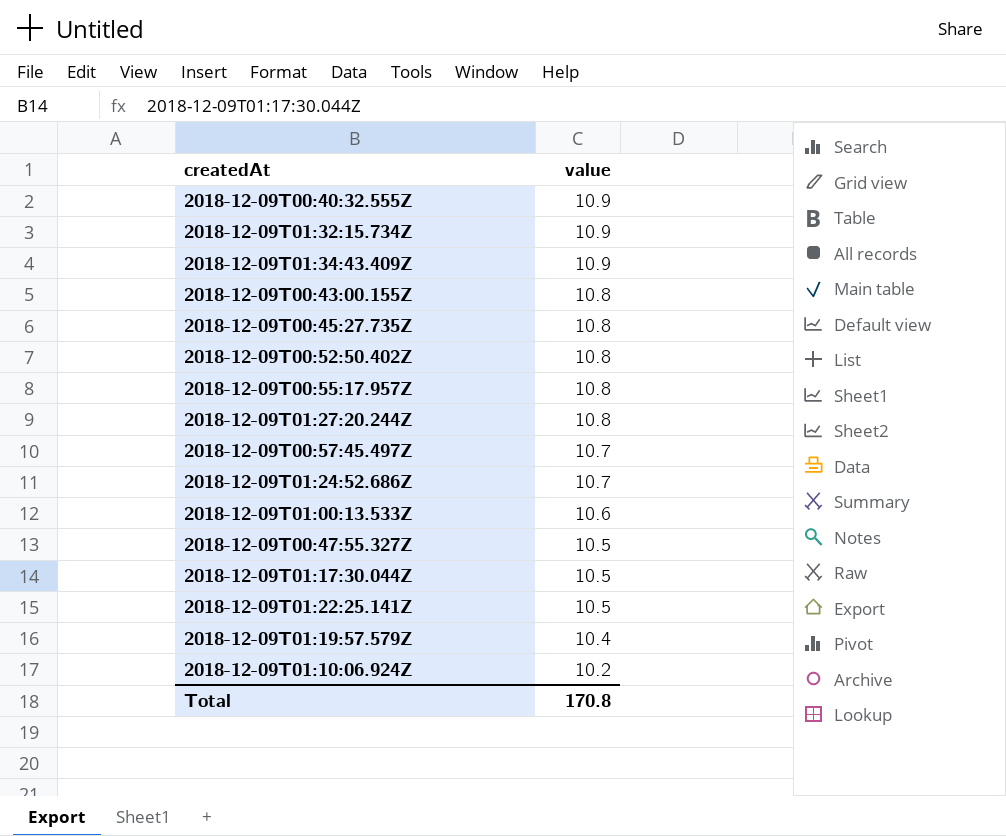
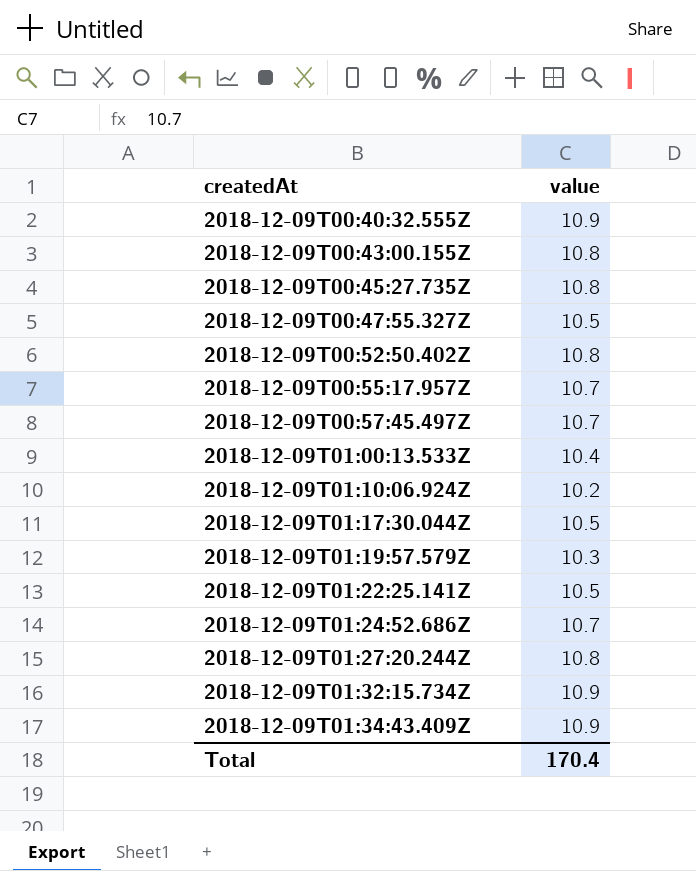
row order: value descending -> createdAt ascending
2018-12-09T00:55:17.957Z | value: 10.8 -> 10.7
2018-12-09T01:00:13.533Z | value: 10.6 -> 10.4
2018-12-09T01:19:57.579Z | value: 10.4 -> 10.3
Total | value: 170.8 -> 170.4

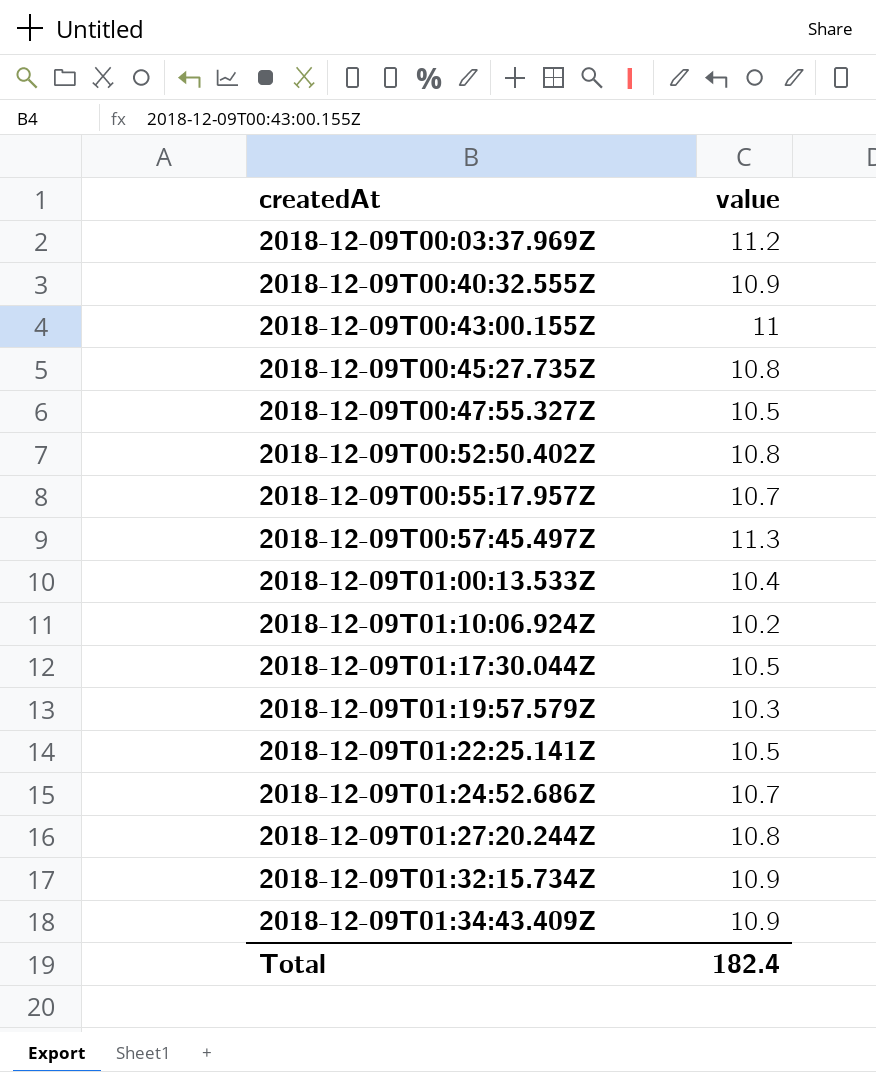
row 2018-12-09T00:03:37.969Z: none -> 11.2
2018-12-09T00:43:00.155Z | value: 10.8 -> 11
2018-12-09T00:57:45.497Z | value: 10.7 -> 11.3
Total | value: 170.4 -> 182.4

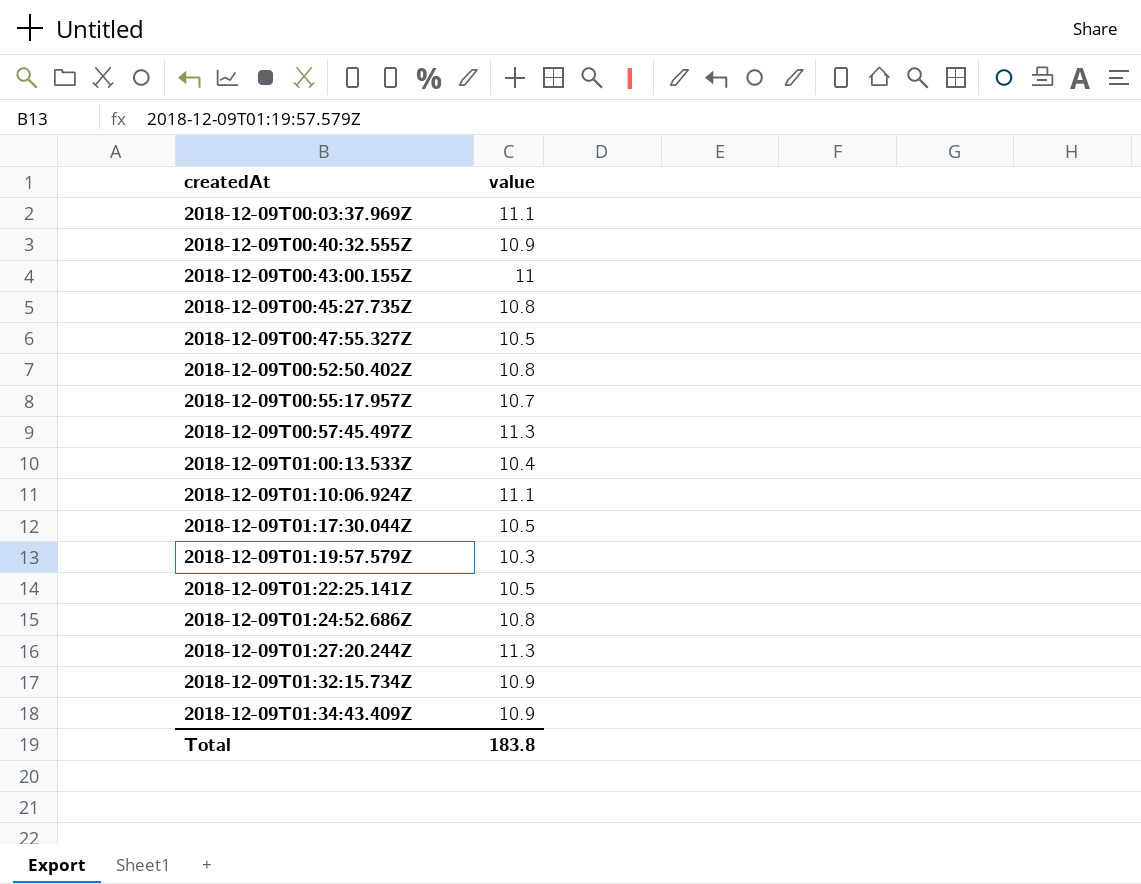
2018-12-09T00:03:37.969Z | value: 11.2 -> 11.1
2018-12-09T01:10:06.924Z | value: 10.2 -> 11.1
2018-12-09T01:24:52.686Z | value: 10.7 -> 10.8
2018-12-09T01:27:20.244Z | value: 10.8 -> 11.3
Total | value: 182.4 -> 183.8

